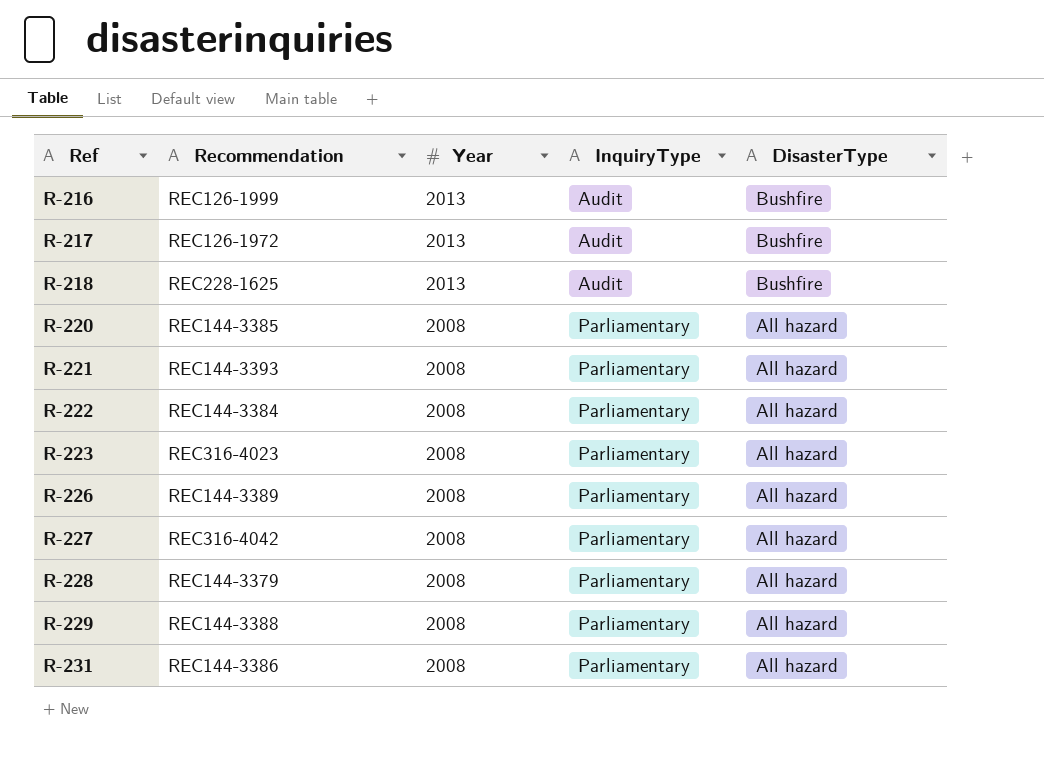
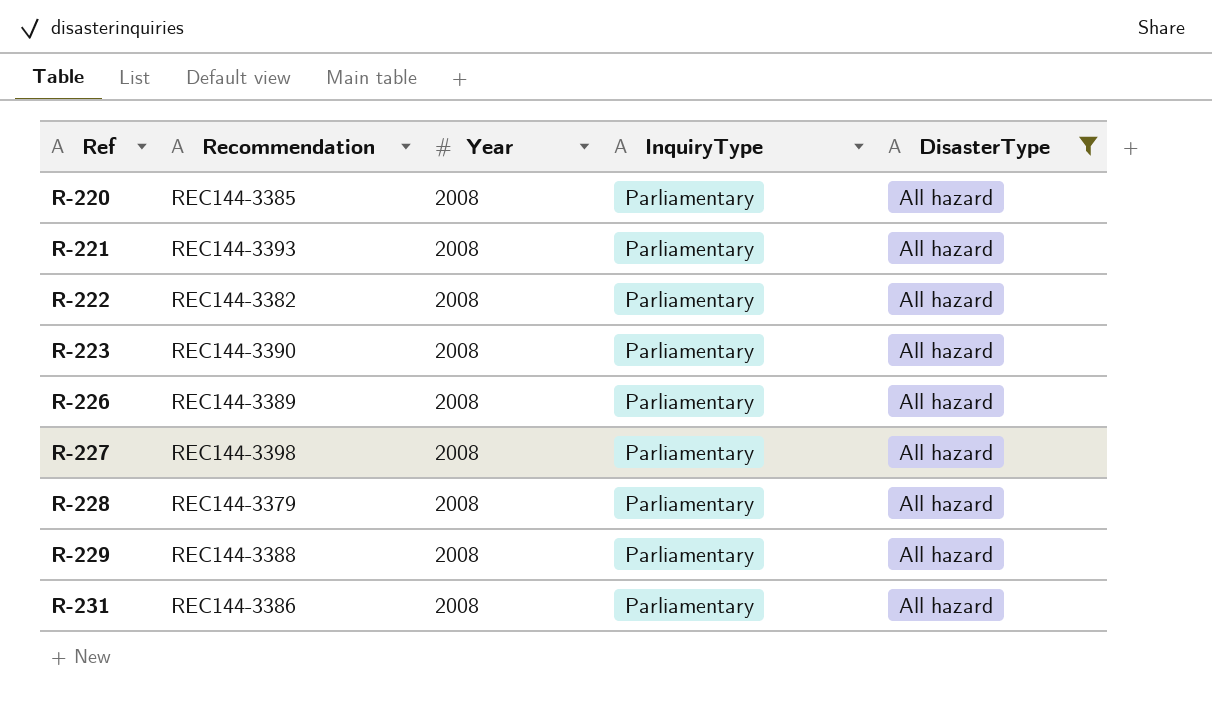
filter: none -> DisasterType = All hazard
R-222 | Recommendation: REC144-3384 -> REC144-3382
R-223 | Recommendation: REC316-4023 -> REC144-3390
R-227 | Recommendation: REC316-4042 -> REC144-3398

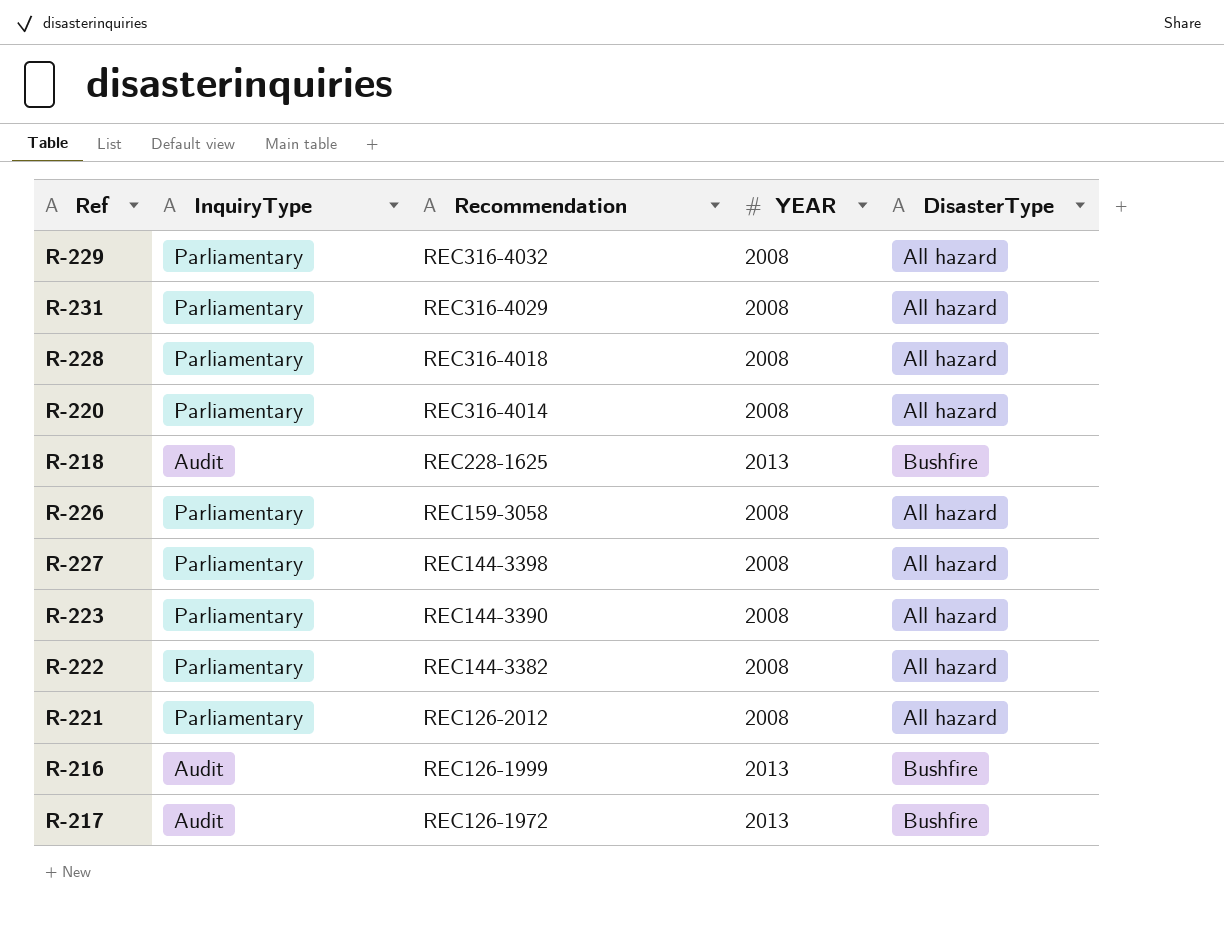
filter: DisasterType = All hazard -> none
row order: Ref ascending -> Recommendation descending
column InquiryType | position: 4 -> 2
column name: Year -> YEAR
R-229 | Recommendation: REC144-3388 -> REC316-4032
R-231 | Recommendation: REC144-3386 -> REC316-4029
R-228 | Recommendation: REC144-3379 -> REC316-4018
R-220 | Recommendation: REC144-3385 -> REC316-4014
R-226 | Recommendation: REC144-3389 -> REC159-3058
R-221 | Recommendation: REC144-3393 -> REC126-2012

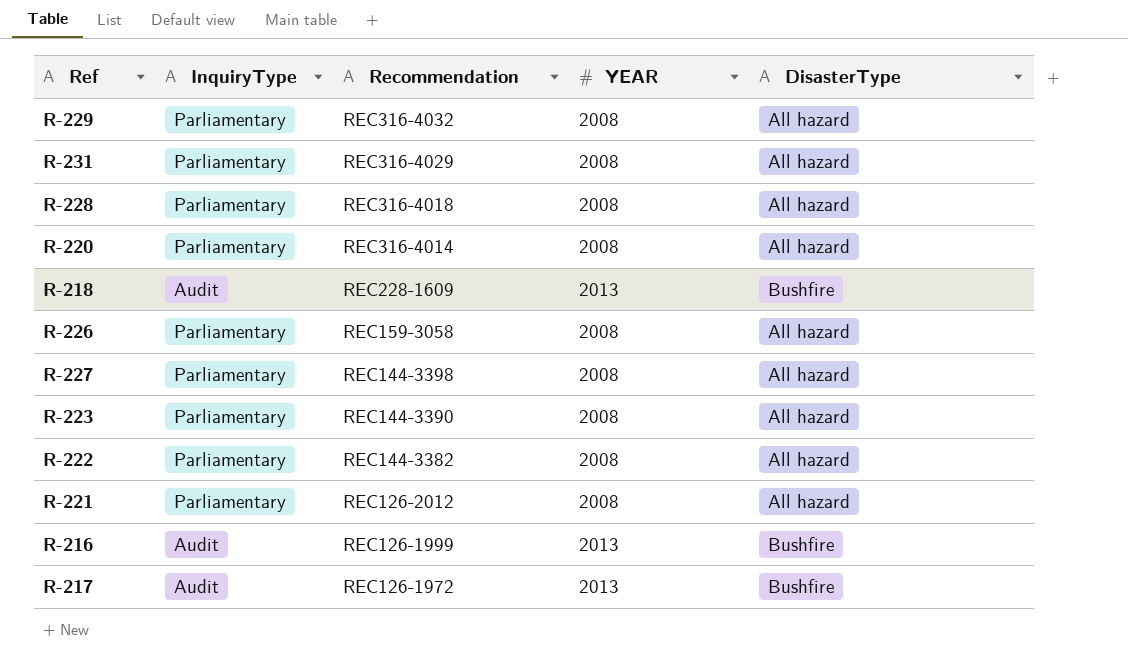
R-218 | Recommendation: REC228-1625 -> REC228-1609

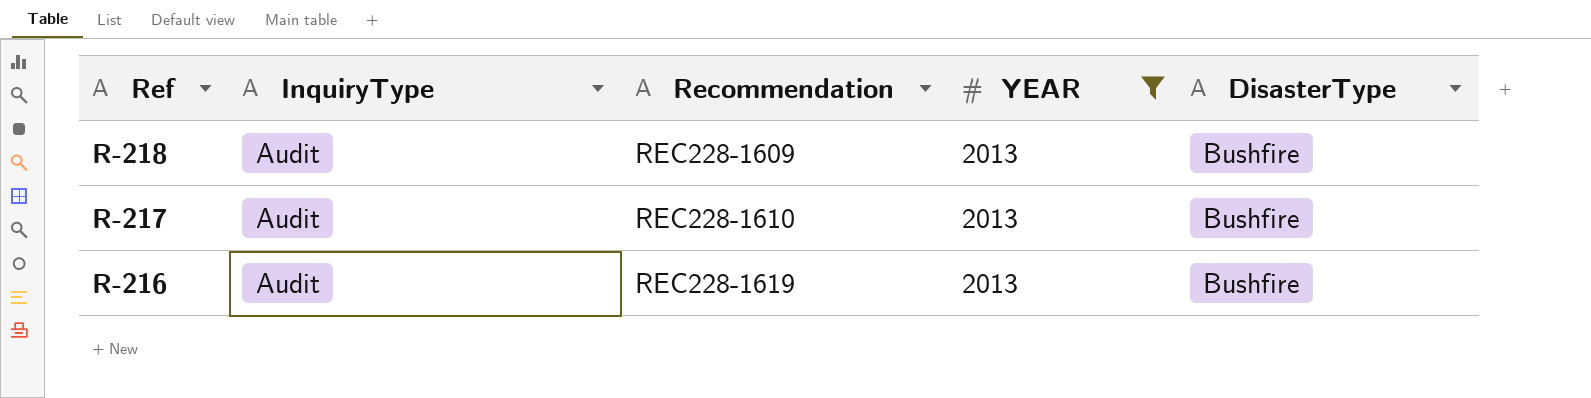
filter: none -> YEAR = 2013
row order: Recommendation descending -> Ref descending
R-217 | Recommendation: REC126-1972 -> REC228-1610
R-216 | Recommendation: REC126-1999 -> REC228-1619

